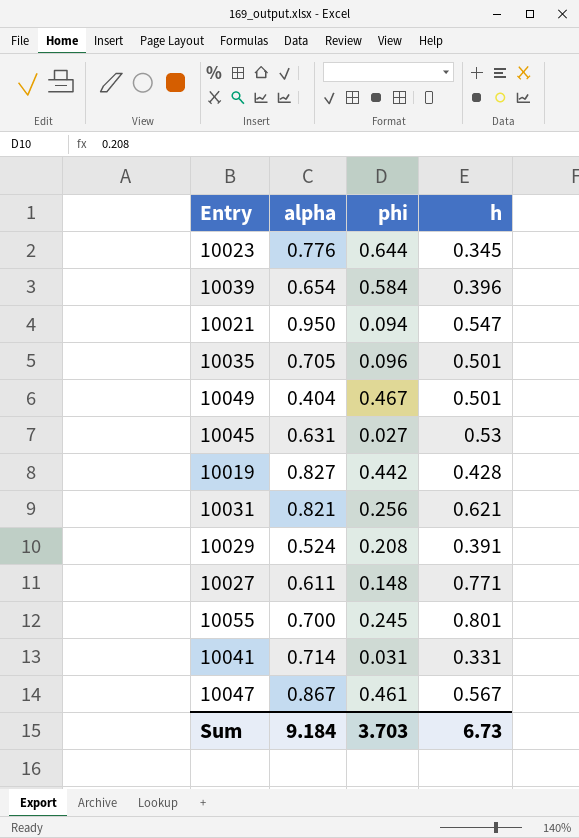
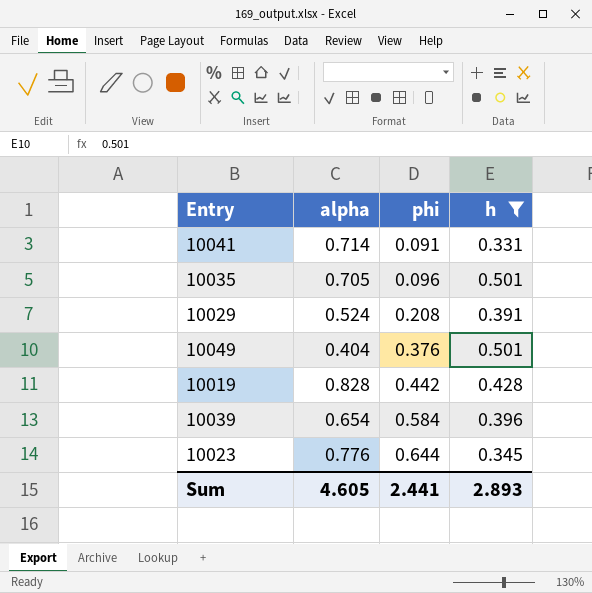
filter: none -> h <= 0.501
row order: none -> phi ascending
10041 | phi: 0.031 -> 0.091
10049 | phi: 0.467 -> 0.376
10019 | alpha: 0.827 -> 0.828
Sum | alpha: 9.184 -> 4.605
Sum | phi: 3.703 -> 2.441
Sum | h: 6.73 -> 2.893

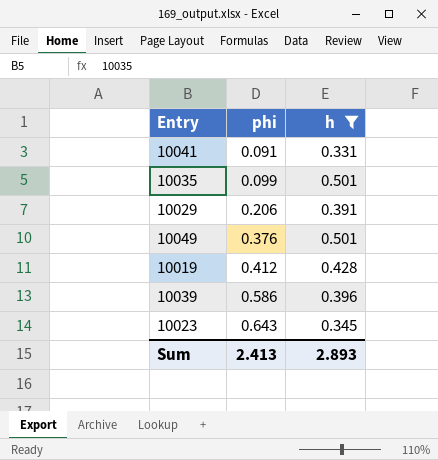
column alpha | position: 2 -> none
10035 | phi: 0.096 -> 0.099
10029 | phi: 0.208 -> 0.206
10019 | phi: 0.442 -> 0.412
10039 | phi: 0.584 -> 0.586
10023 | phi: 0.644 -> 0.643
Sum | phi: 2.441 -> 2.413

